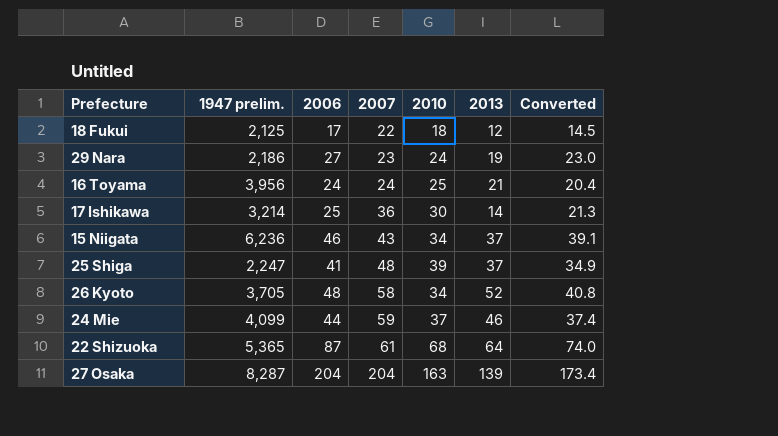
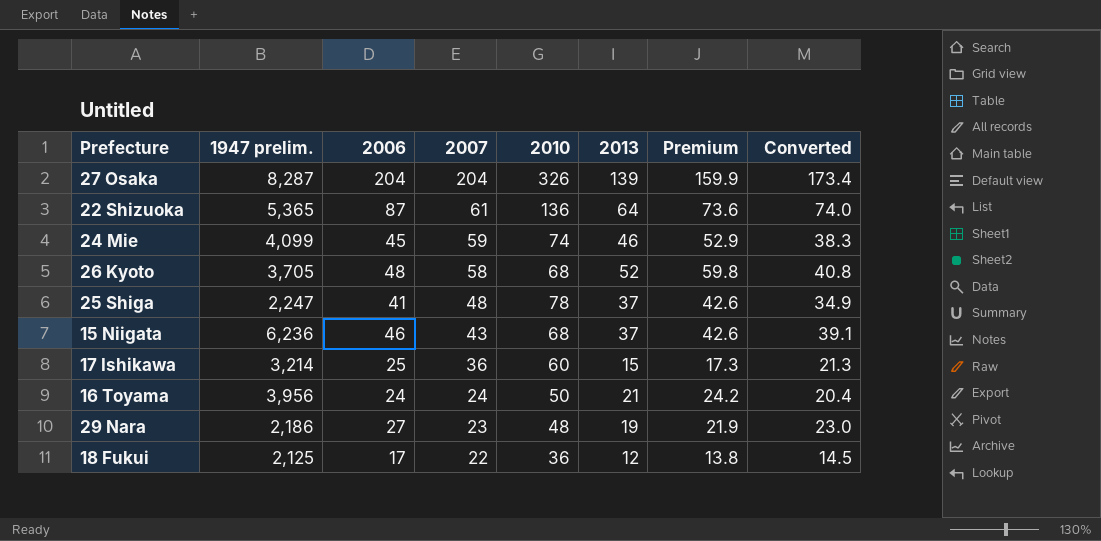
row order: 2007 ascending -> 2007 descending
column Premium | formula: none -> [2013] * 1.15
27 Osaka | 2010: 163 -> 326
22 Shizuoka | 2010: 68 -> 136
24 Mie | 2006: 44 -> 45
24 Mie | 2010: 37 -> 74
24 Mie | Converted: 37.4 -> 38.3
26 Kyoto | 2010: 34 -> 68
25 Shiga | 2010: 39 -> 78
15 Niigata | 2010: 34 -> 68
17 Ishikawa | 2010: 30 -> 60
17 Ishikawa | 2013: 14 -> 15
16 Toyama | 2010: 25 -> 50
29 Nara | 2010: 24 -> 48
18 Fukui | 2010: 18 -> 36

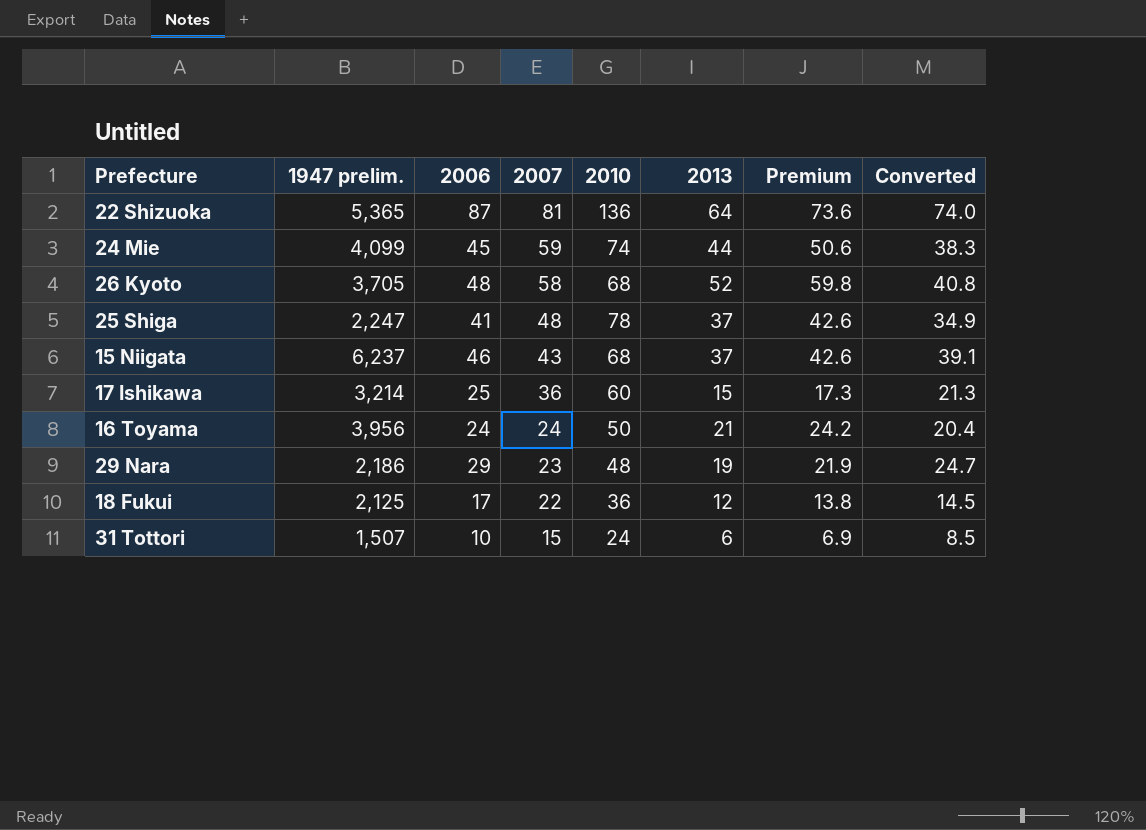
row 27 Osaka: 8,287 | 204 | 204 | 326 | 139 | 159.9 | 173.4 -> none
22 Shizuoka | 2007: 61 -> 81
24 Mie | 2013: 46 -> 44
24 Mie | Premium: 52.9 -> 50.6
15 Niigata | 1947 prelim.: 6,236 -> 6,237
29 Nara | 2006: 27 -> 29
29 Nara | Converted: 23.0 -> 24.7
row 31 Tottori: none -> 1,507 | 10 | 15 | 24 | 6 | 6.9 | 8.5

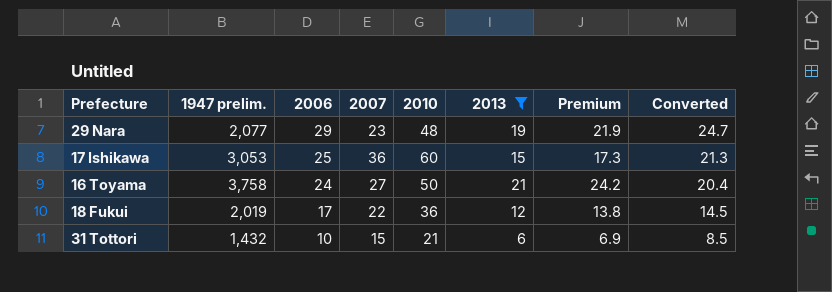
filter: none -> 2013 <= 21
row order: 2007 descending -> 2006 descending
29 Nara | 1947 prelim.: 2,186 -> 2,077
17 Ishikawa | 1947 prelim.: 3,214 -> 3,053
16 Toyama | 1947 prelim.: 3,956 -> 3,758
16 Toyama | 2007: 24 -> 27
18 Fukui | 1947 prelim.: 2,125 -> 2,019
31 Tottori | 1947 prelim.: 1,507 -> 1,432
31 Tottori | 2010: 24 -> 21

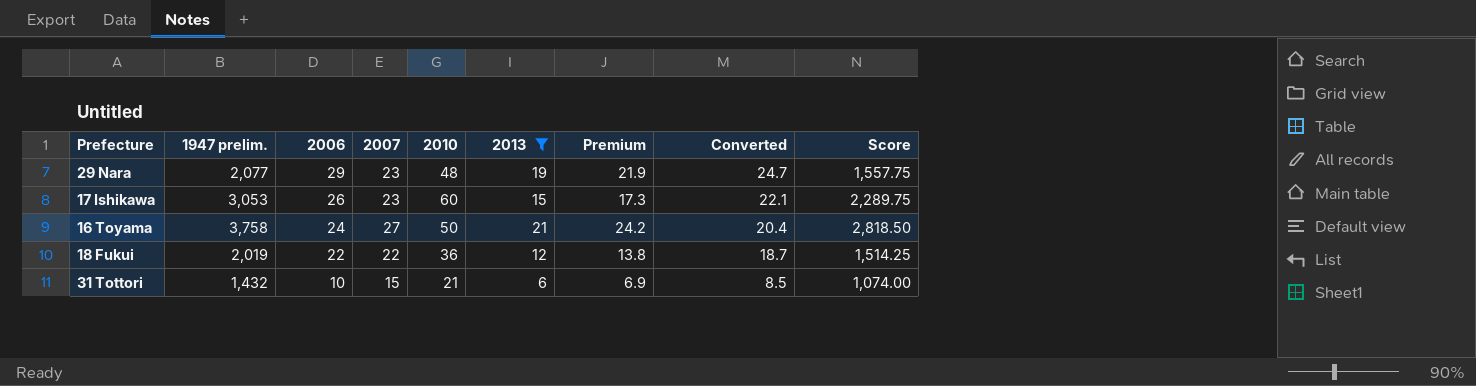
column Score | formula: none -> [1947 prelim.] * 0.75
17 Ishikawa | 2006: 25 -> 26
17 Ishikawa | 2007: 36 -> 23
17 Ishikawa | Converted: 21.3 -> 22.1
18 Fukui | 2006: 17 -> 22
18 Fukui | Converted: 14.5 -> 18.7

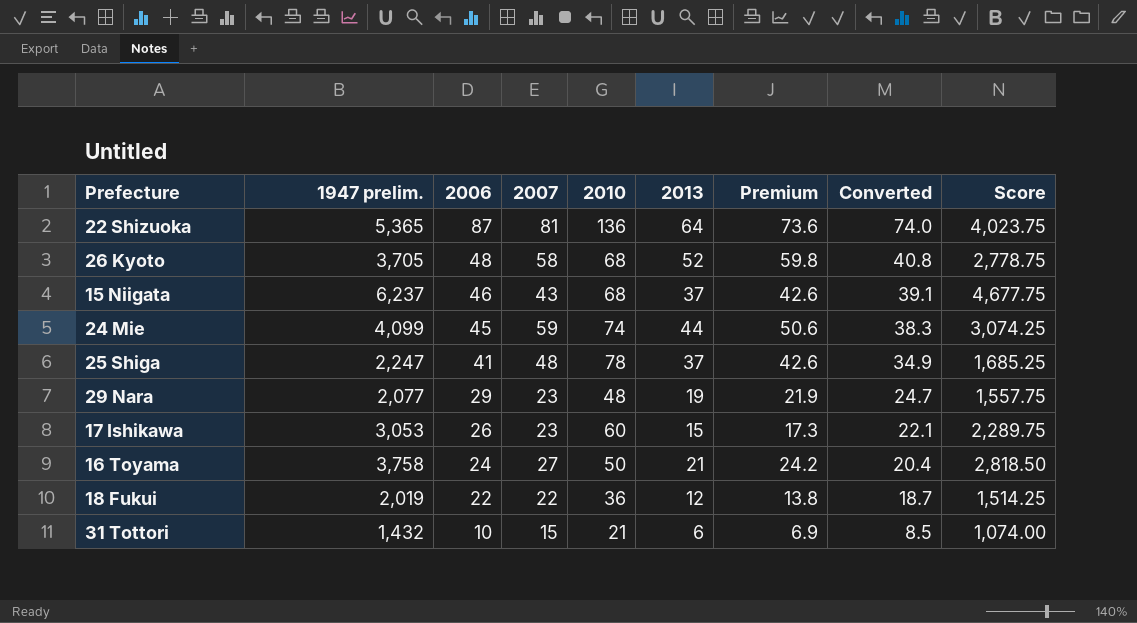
filter: 2013 <= 21 -> none

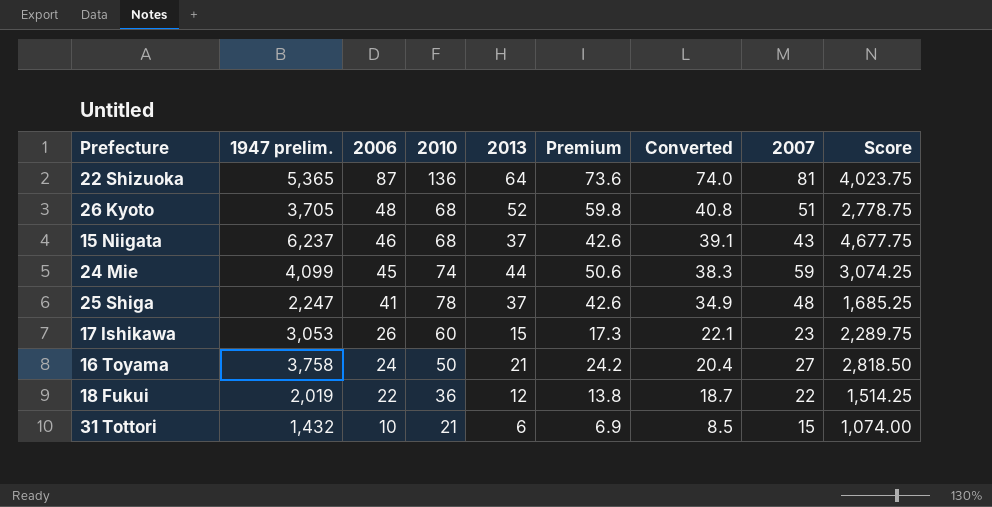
column 2007 | position: 4 -> 8
row 29 Nara: 2,077 | 29 | 23 | 48 | 19 | 21.9 | 24.7 | 1,557.75 -> none
26 Kyoto | 2007: 58 -> 51

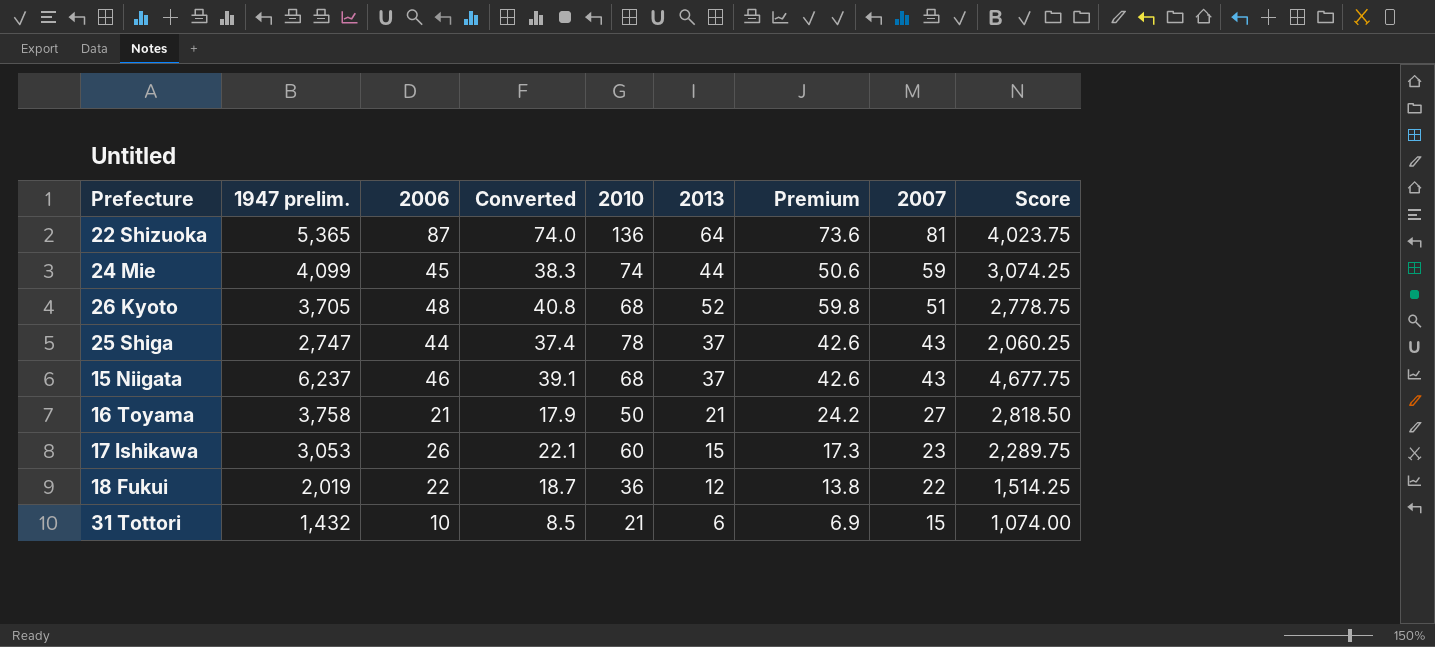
row order: 2006 descending -> 2007 descending
column Converted | position: 7 -> 4
25 Shiga | 1947 prelim.: 2,247 -> 2,747
25 Shiga | 2006: 41 -> 44
25 Shiga | Converted: 34.9 -> 37.4
25 Shiga | 2007: 48 -> 43
25 Shiga | Score: 1,685.25 -> 2,060.25
16 Toyama | 2006: 24 -> 21
16 Toyama | Converted: 20.4 -> 17.9

